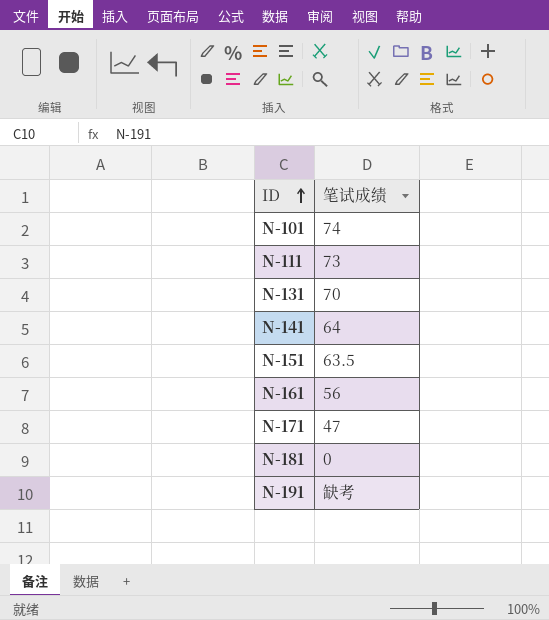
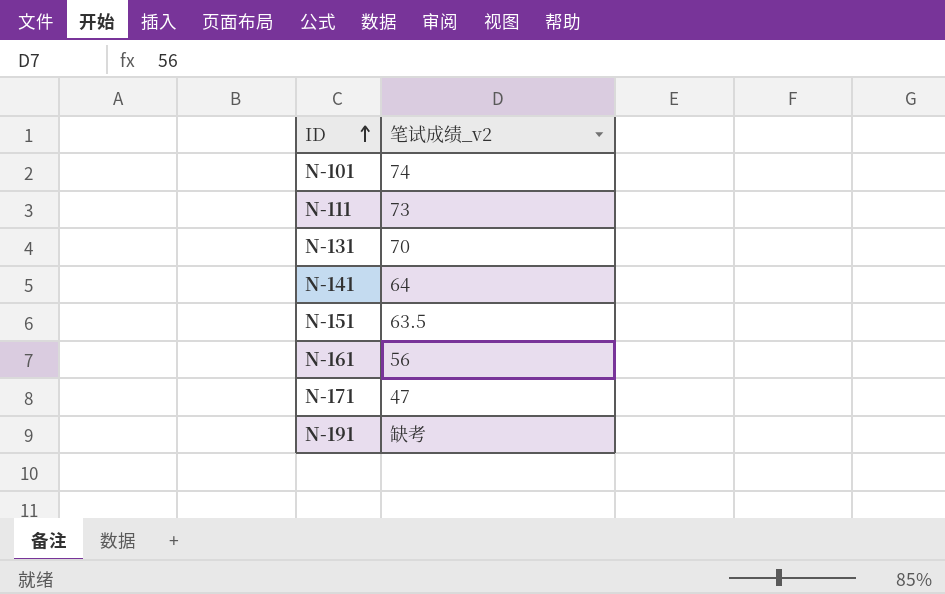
column name: 笔试成绩 -> 笔试成绩_v2
row N-181: 0 -> none

